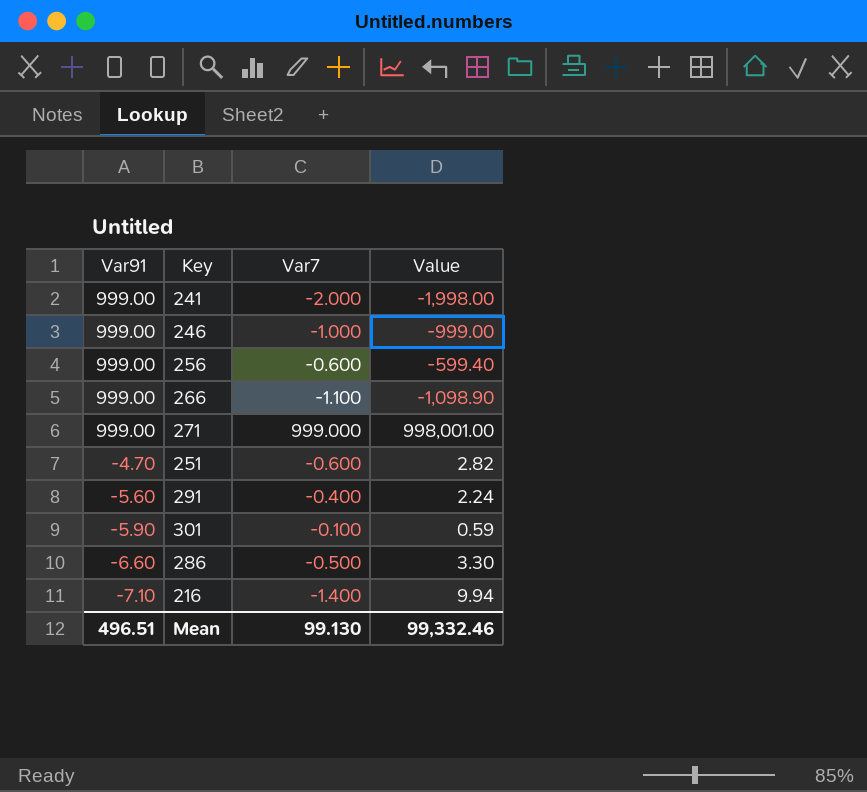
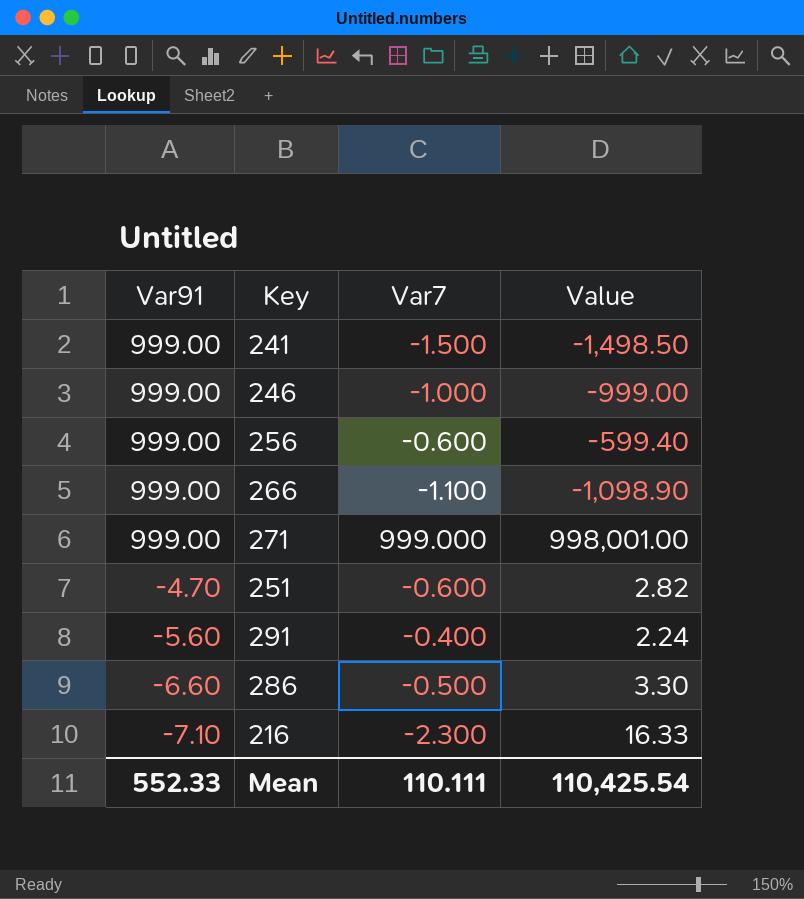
row 301: -5.90 | -0.100 | 0.59 -> none
241 | Var7: -2.000 -> -1.500
241 | Value: -1,998.00 -> -1,498.50
216 | Var7: -1.400 -> -2.300
216 | Value: 9.94 -> 16.33
Mean | Var91: 496.51 -> 552.33
Mean | Var7: 99.130 -> 110.111
Mean | Value: 99,332.46 -> 110,425.54

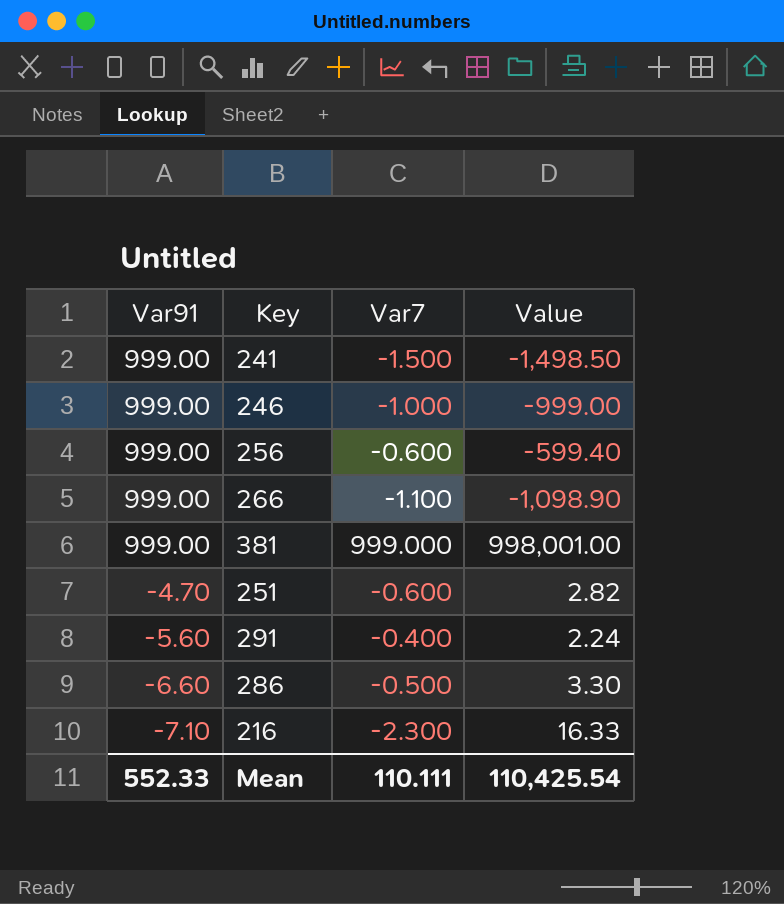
row 271: 999.00 | 999.000 | 998,001.00 -> none
row 381: none -> 999.00 | 999.000 | 998,001.00

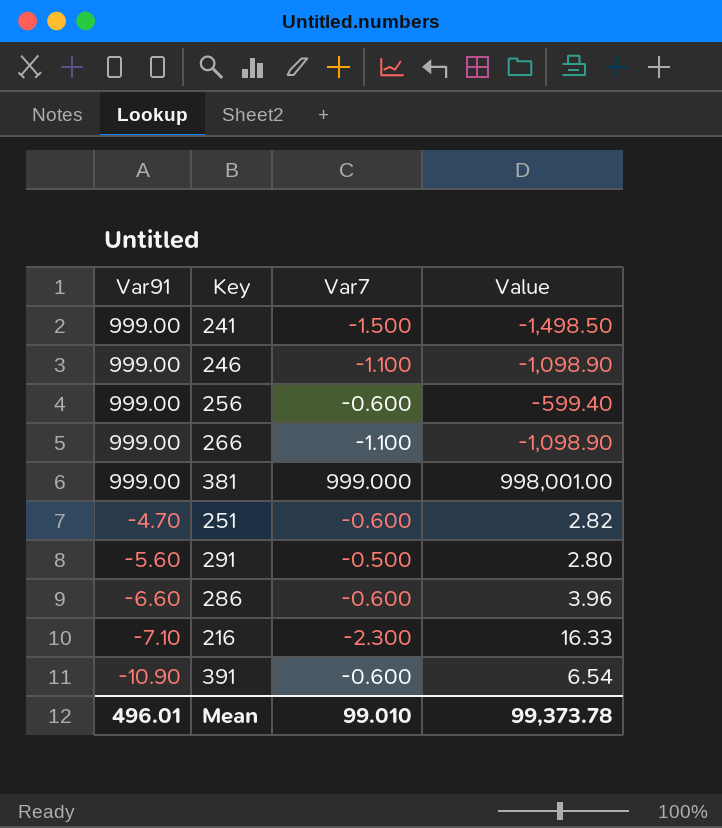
246 | Var7: -1.000 -> -1.100
246 | Value: -999.00 -> -1,098.90
291 | Var7: -0.400 -> -0.500
291 | Value: 2.24 -> 2.80
286 | Var7: -0.500 -> -0.600
286 | Value: 3.30 -> 3.96
row 391: none -> -10.90 | -0.600 | 6.54
Mean | Var91: 552.33 -> 496.01
Mean | Var7: 110.111 -> 99.010
Mean | Value: 110,425.54 -> 99,373.78

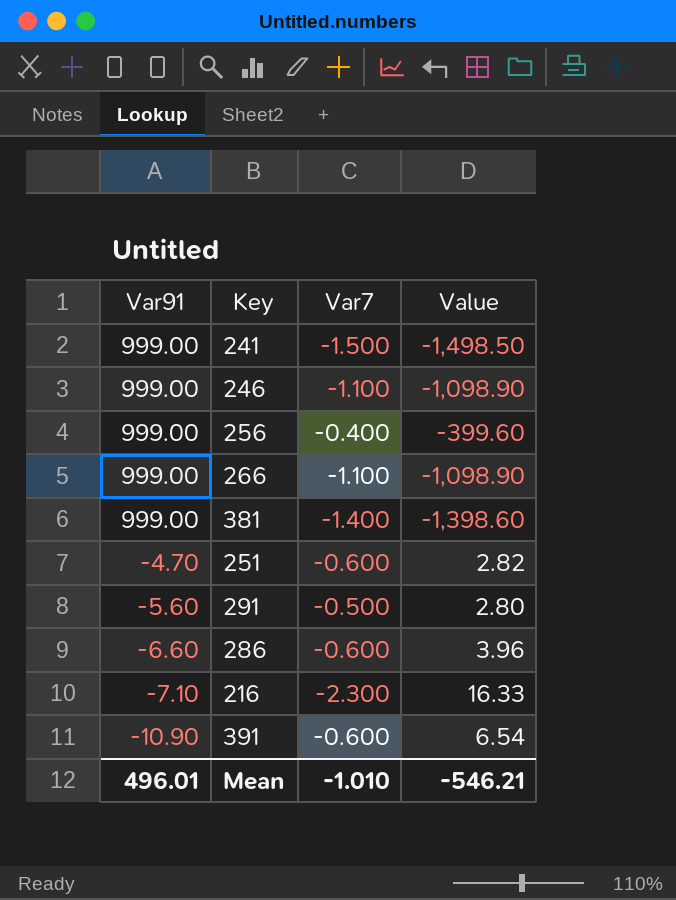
256 | Var7: -0.600 -> -0.400
256 | Value: -599.40 -> -399.60
381 | Var7: 999.000 -> -1.400
381 | Value: 998,001.00 -> -1,398.60
Mean | Var7: 99.010 -> -1.010
Mean | Value: 99,373.78 -> -546.21

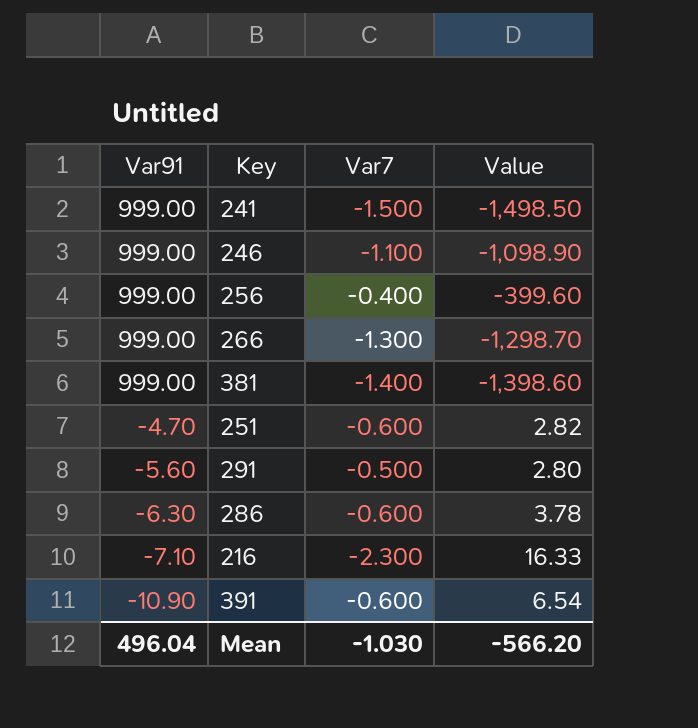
266 | Var7: -1.100 -> -1.300
266 | Value: -1,098.90 -> -1,298.70
286 | Var91: -6.60 -> -6.30
286 | Value: 3.96 -> 3.78
Mean | Var91: 496.01 -> 496.04
Mean | Var7: -1.010 -> -1.030
Mean | Value: -546.21 -> -566.20

